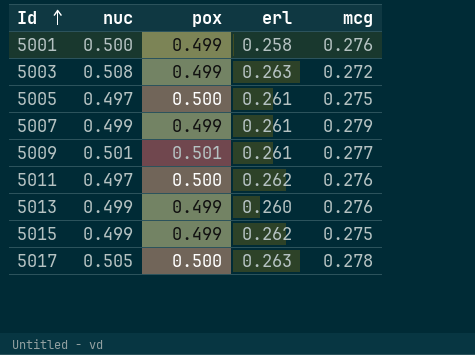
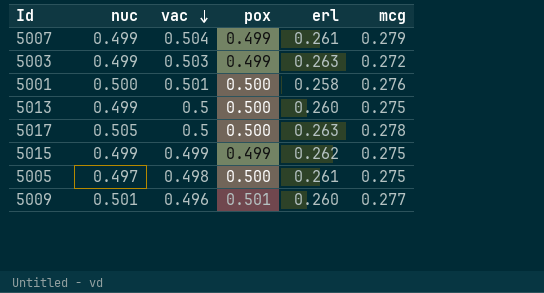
row order: Id ascending -> vac descending
column vac | position: none -> 3
row 5011: 0.497 | 0.500 | 0.262 | 0.276 -> none
5003 | nuc: 0.508 -> 0.499
5001 | pox: 0.499 -> 0.500
5013 | pox: 0.499 -> 0.500
5013 | mcg: 0.276 -> 0.275
5009 | erl: 0.261 -> 0.260

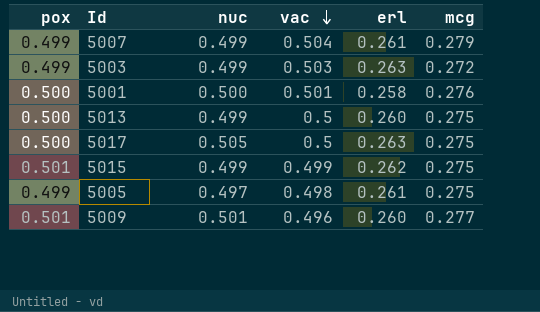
column pox | position: 4 -> 1
5017 | mcg: 0.278 -> 0.275
5015 | pox: 0.499 -> 0.501
5005 | pox: 0.500 -> 0.499

